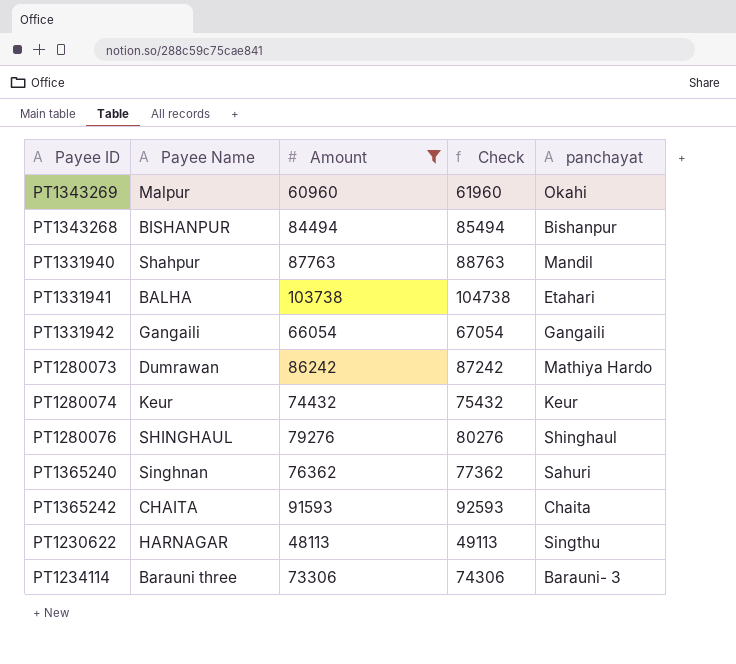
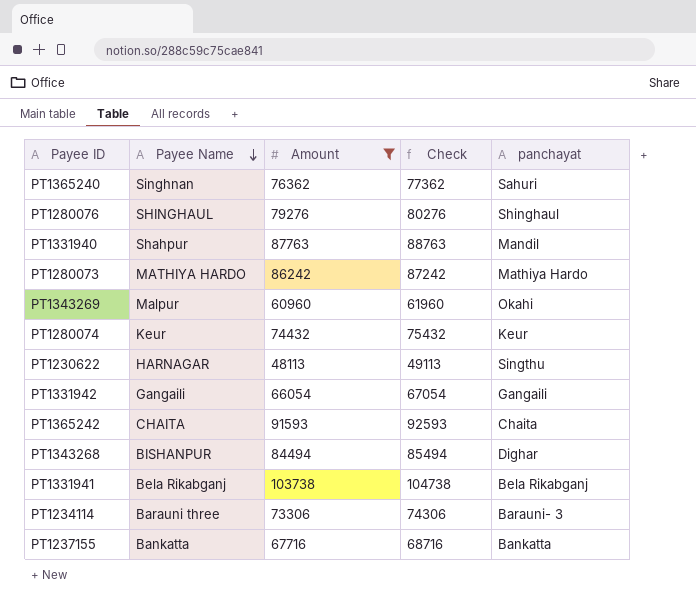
row order: none -> Payee Name descending
PT1280073 | Payee Name: Dumrawan -> MATHIYA HARDO
PT1343268 | panchayat: Bishanpur -> Dighar
PT1331941 | Payee Name: BALHA -> Bela Rikabganj
PT1331941 | panchayat: Etahari -> Bela Rikabganj
row PT1237155: none -> Bankatta | 67716 | 68716 | Bankatta

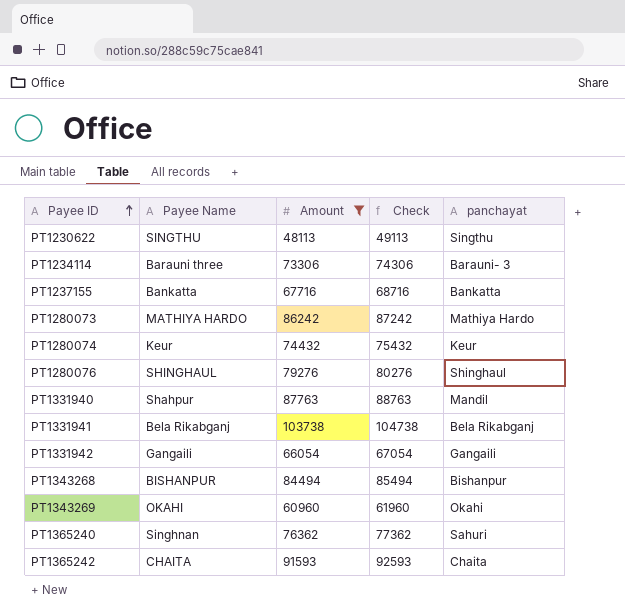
row order: Payee Name descending -> Payee ID ascending
PT1230622 | Payee Name: HARNAGAR -> SINGTHU
PT1343268 | panchayat: Dighar -> Bishanpur
PT1343269 | Payee Name: Malpur -> OKAHI

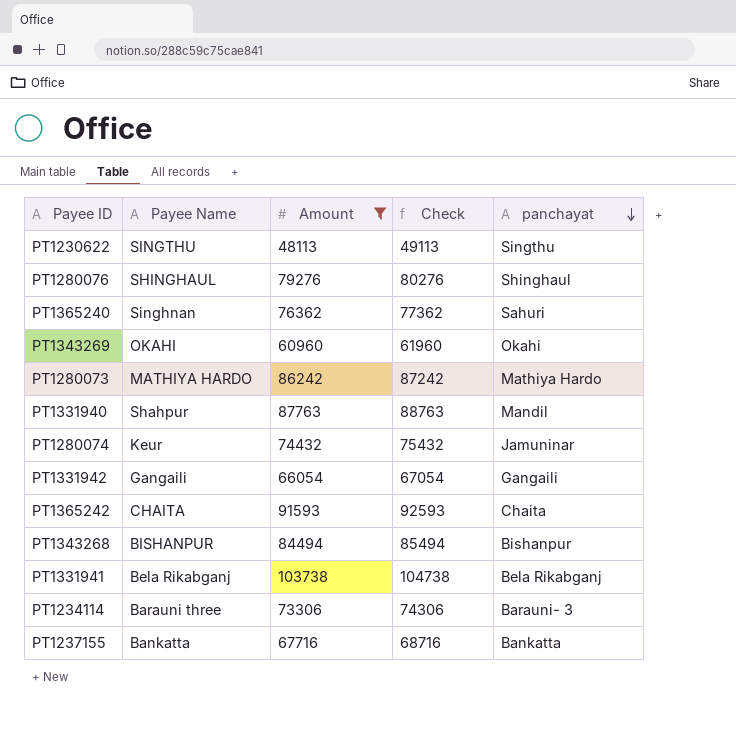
row order: Payee ID ascending -> panchayat descending
PT1280074 | panchayat: Keur -> Jamuninar

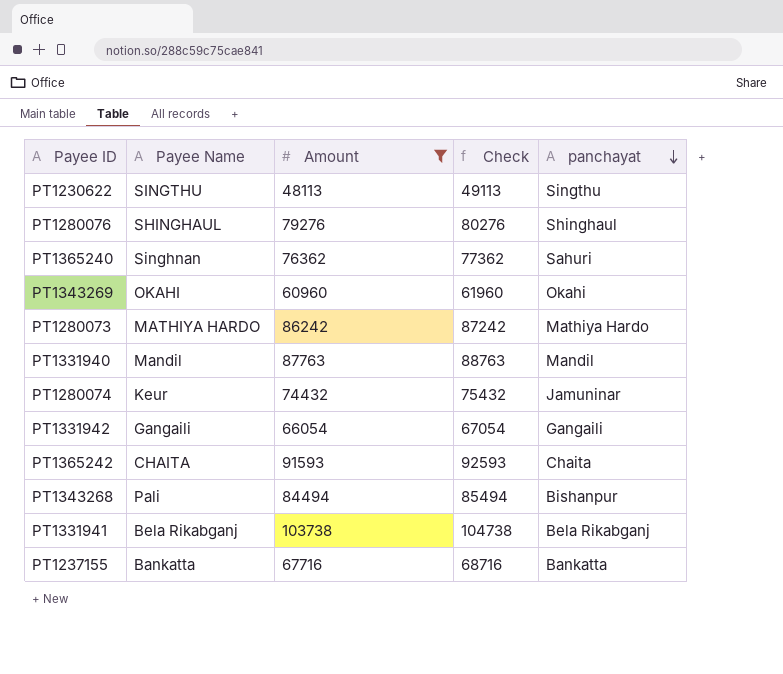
row PT1234114: Barauni three | 73306 | 74306 | Barauni- 3 -> none
PT1331940 | Payee Name: Shahpur -> Mandil
PT1343268 | Payee Name: BISHANPUR -> Pali

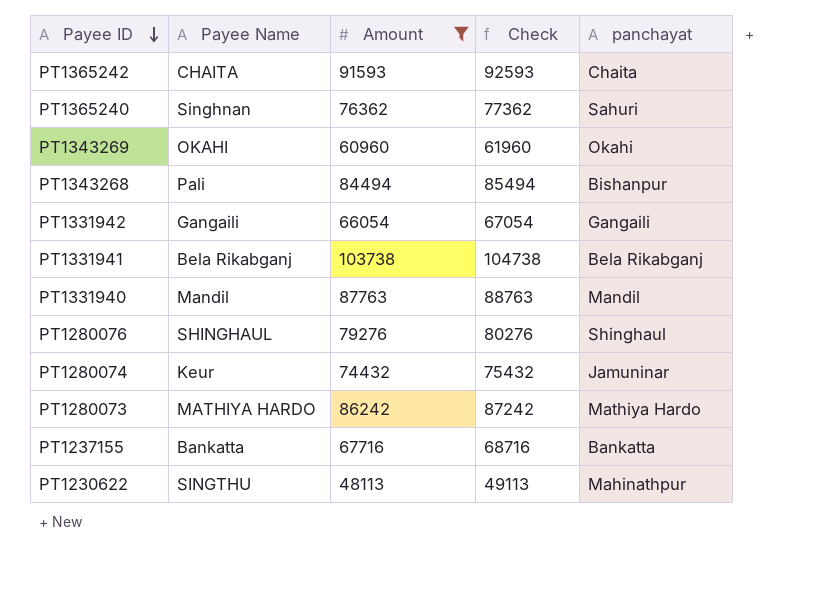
row order: panchayat descending -> Payee ID descending
PT1230622 | panchayat: Singthu -> Mahinathpur

